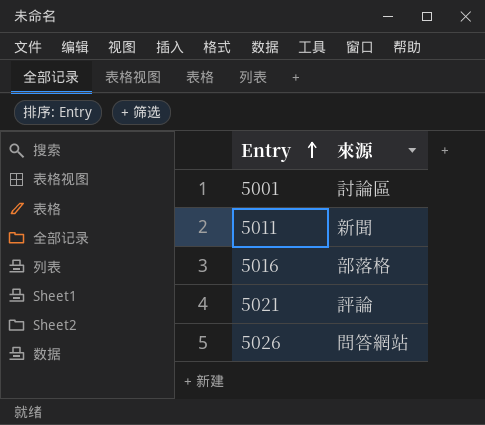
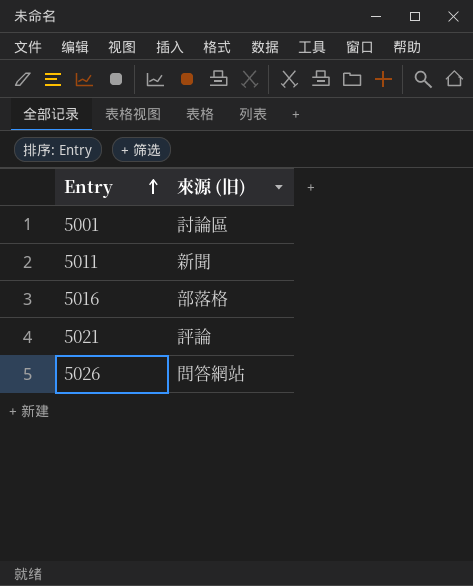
column name: 來源 -> 來源 (旧)

